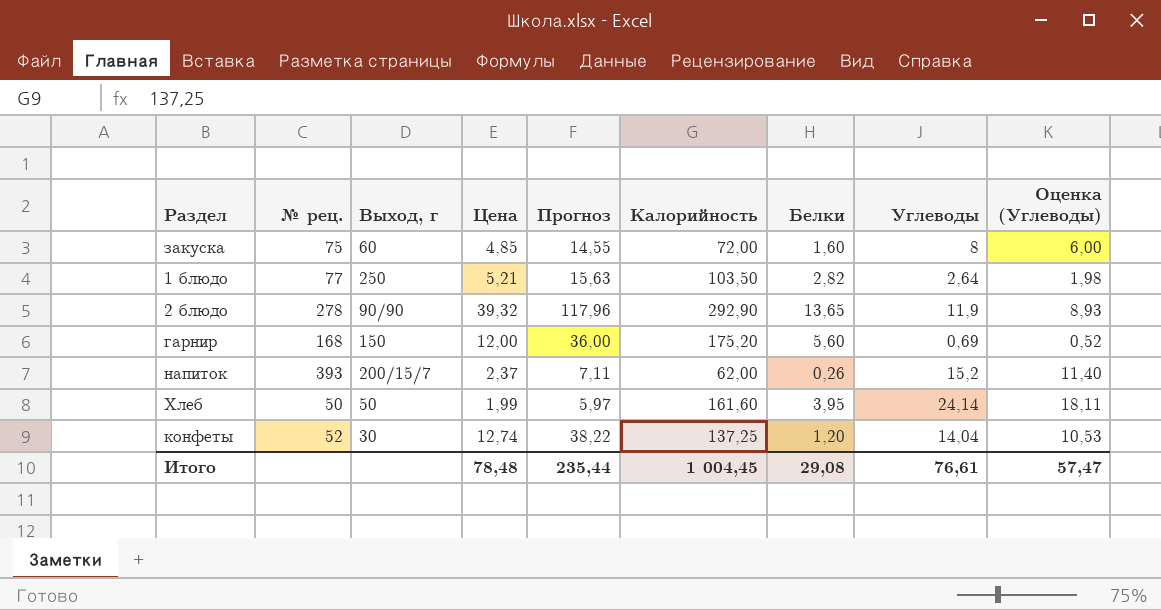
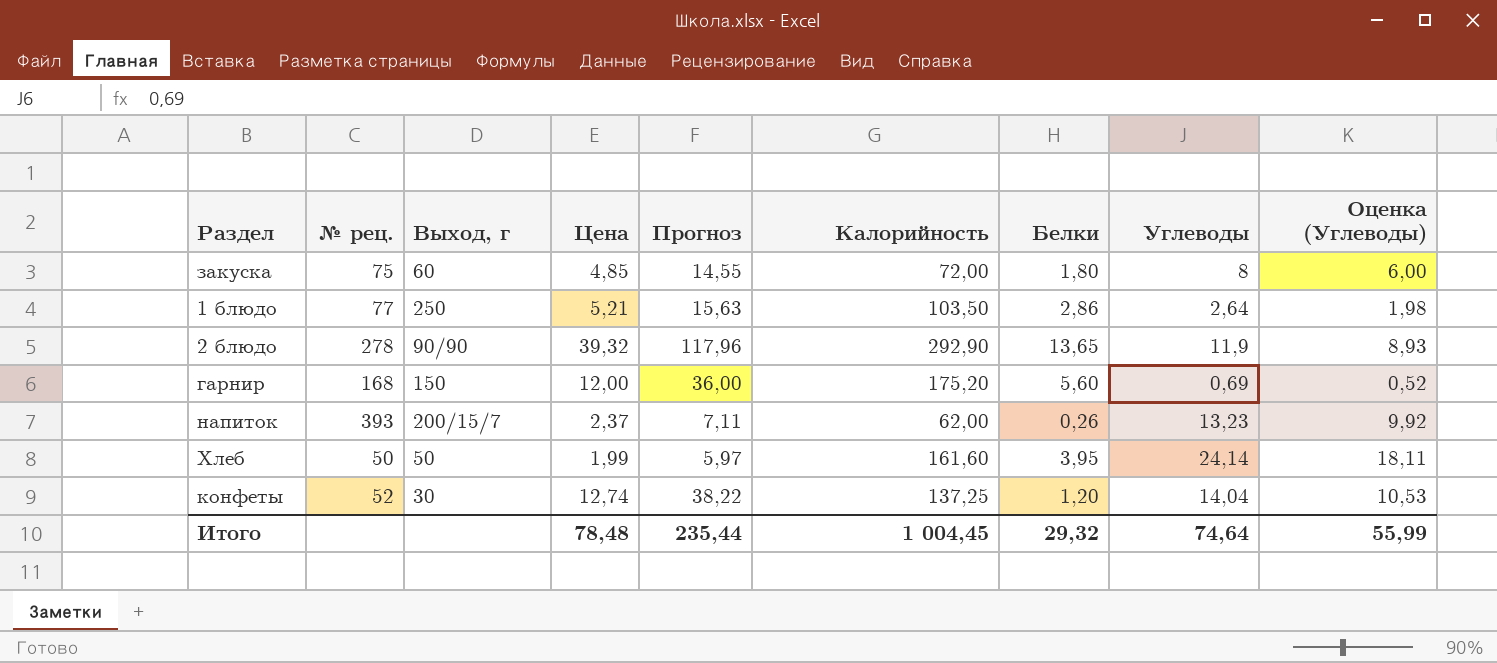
закуска | Белки: 1,60 -> 1,80
1 блюдо | Белки: 2,82 -> 2,86
напиток | Углеводы: 15,2 -> 13,23
напиток | Оценка (Углеводы): 11,40 -> 9,92
Итого | Белки: 29,08 -> 29,32
Итого | Углеводы: 76,61 -> 74,64
Итого | Оценка (Углеводы): 57,47 -> 55,99

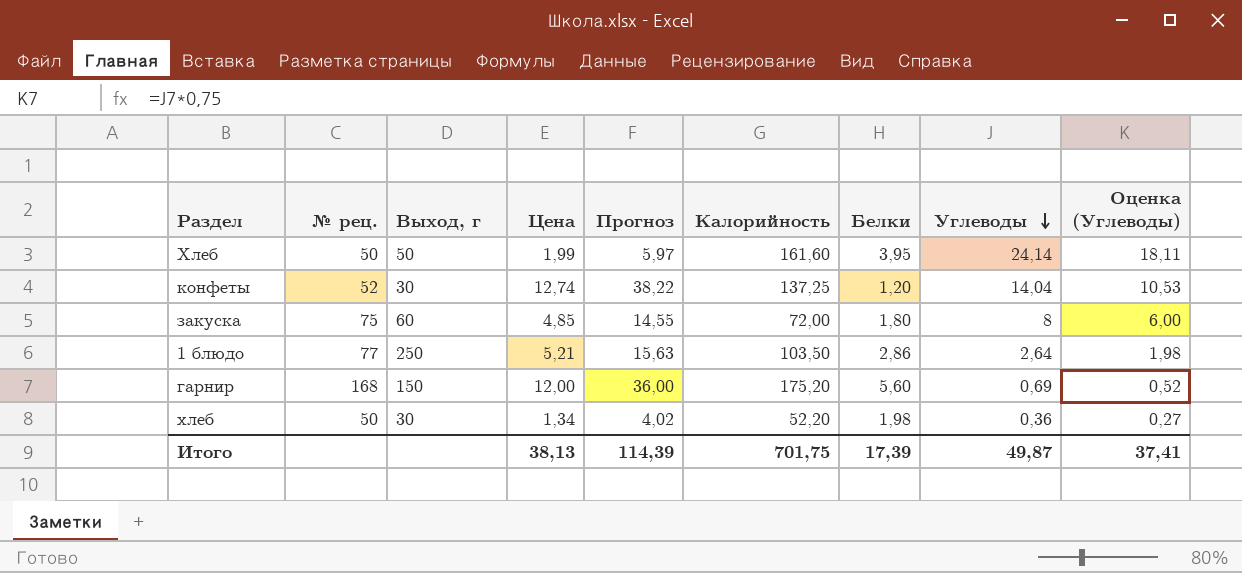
row order: none -> Углеводы descending
row 2 блюдо: 278 | 90/90 | 39,32 | 117,96 | 292,90 | 13,65 | 11,9 | 8,93 -> none
row напиток: 393 | 200/15/7 | 2,37 | 7,11 | 62,00 | 0,26 | 13,23 | 9,92 -> none
row хлеб: none -> 50 | 30 | 1,34 | 4,02 | 52,20 | 1,98 | 0,36 | 0,27
Итого | Цена: 78,48 -> 38,13
Итого | Прогноз: 235,44 -> 114,39
Итого | Калорийность: 1 004,45 -> 701,75
Итого | Белки: 29,32 -> 17,39
Итого | Углеводы: 74,64 -> 49,87
Итого | Оценка (Углеводы): 55,99 -> 37,41

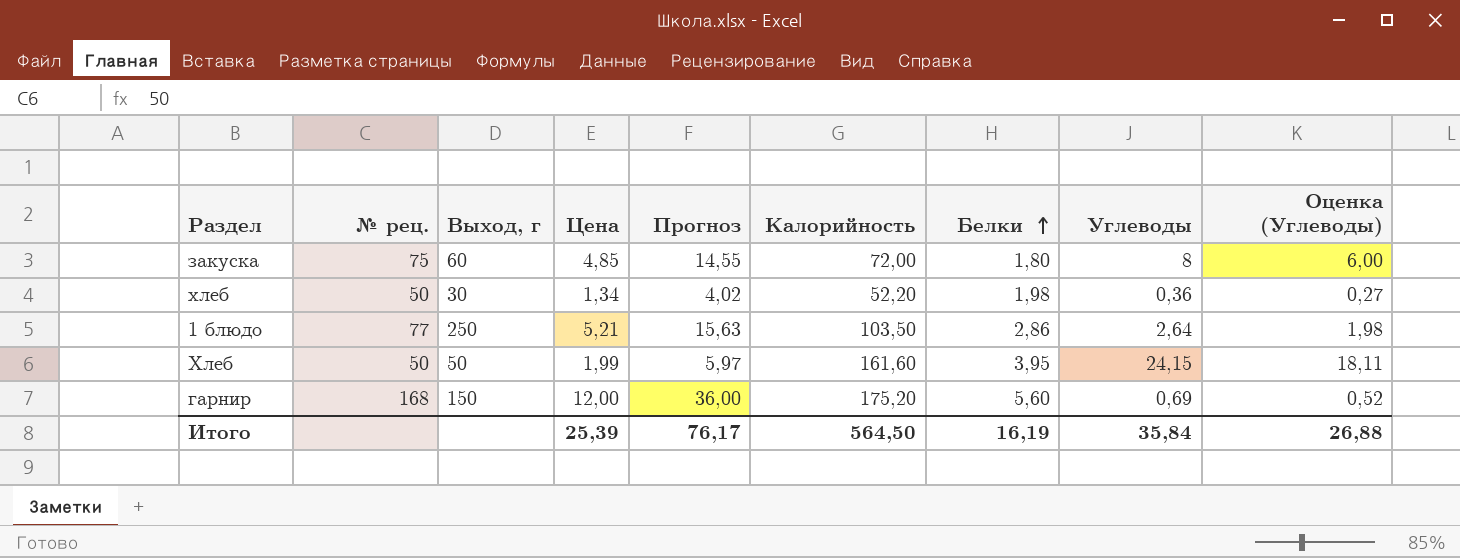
row order: Углеводы descending -> Белки ascending
row конфеты: 52 | 30 | 12,74 | 38,22 | 137,25 | 1,20 | 14,04 | 10,53 -> none
Хлеб | Углеводы: 24,14 -> 24,15
Итого | Цена: 38,13 -> 25,39
Итого | Прогноз: 114,39 -> 76,17
Итого | Калорийность: 701,75 -> 564,50
Итого | Белки: 17,39 -> 16,19
Итого | Углеводы: 49,87 -> 35,84
Итого | Оценка (Углеводы): 37,41 -> 26,88

